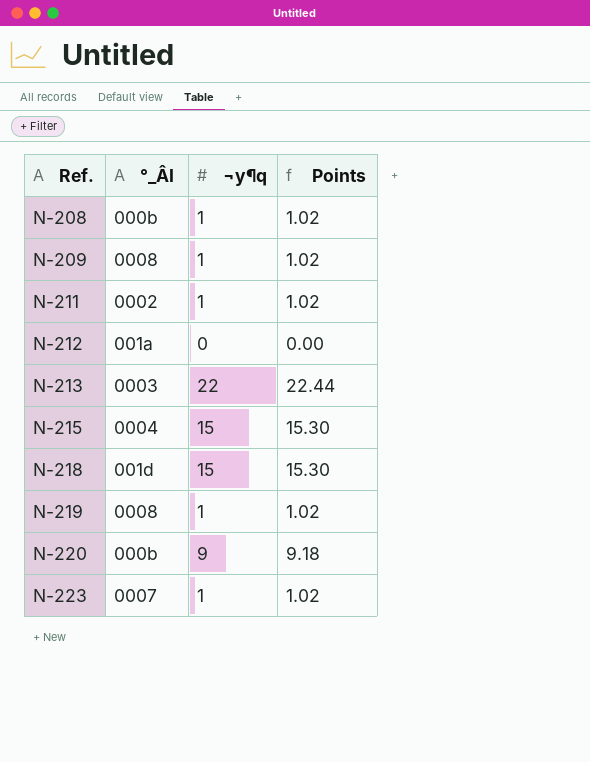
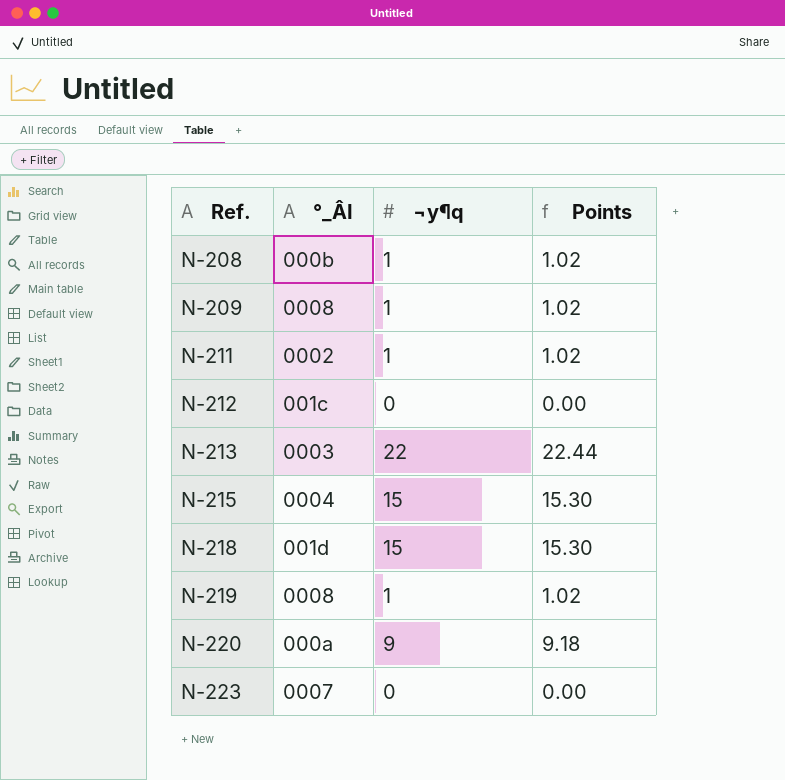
N-212 | °_ÂI: 001a -> 001c
N-220 | °_ÂI: 000b -> 000a
N-223 | ¬y¶q: 1 -> 0
N-223 | Points: 1.02 -> 0.00

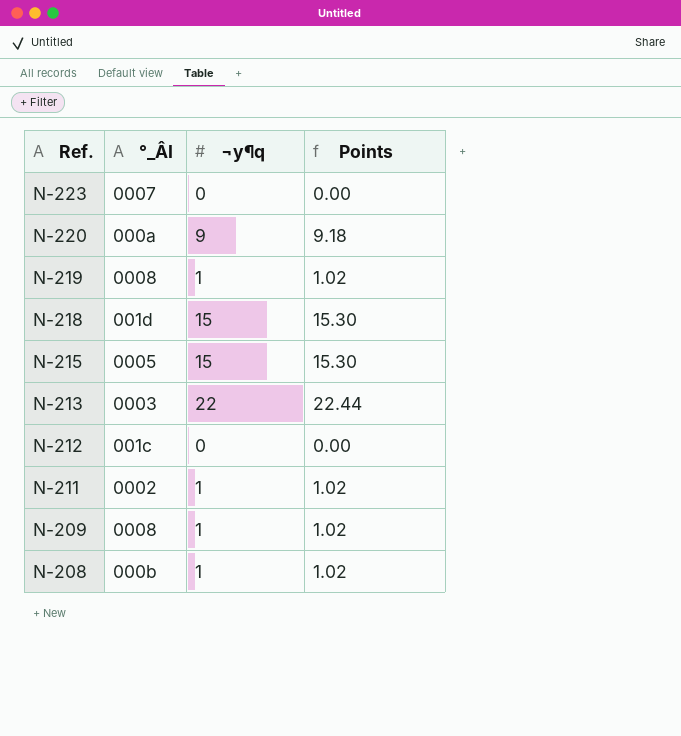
row order: Ref. ascending -> Ref. descending
N-215 | °_ÂI: 0004 -> 0005

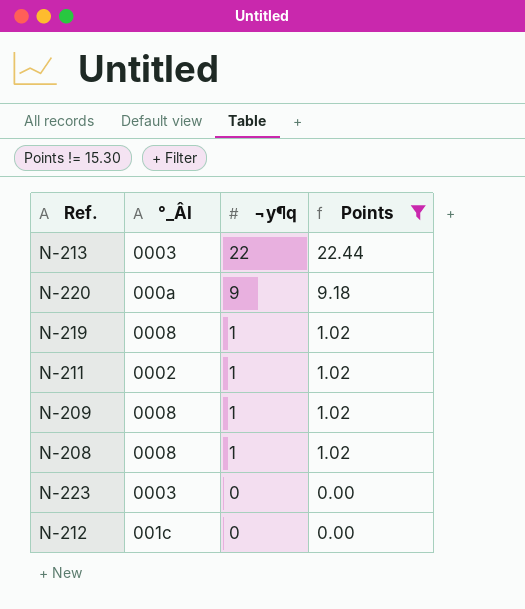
filter: none -> Points != 15.30
row order: Ref. descending -> ¬y¶q descending
N-208 | °_ÂI: 000b -> 0008
N-223 | °_ÂI: 0007 -> 0003

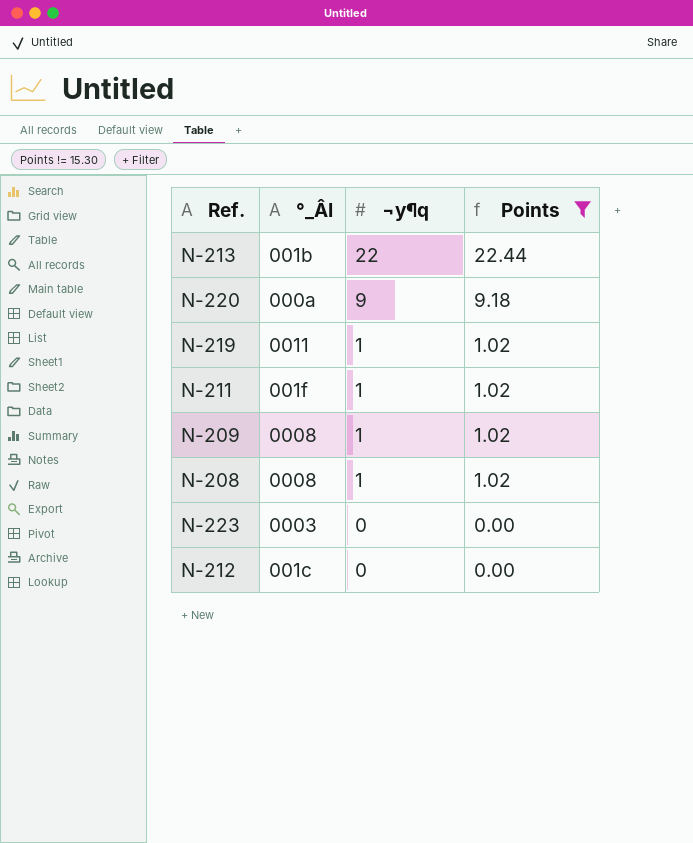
N-213 | °_ÂI: 0003 -> 001b
N-219 | °_ÂI: 0008 -> 0011
N-211 | °_ÂI: 0002 -> 001f

